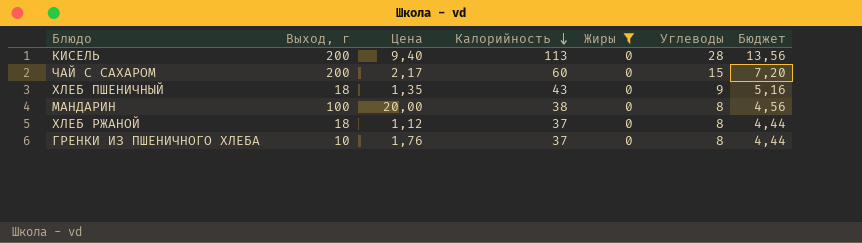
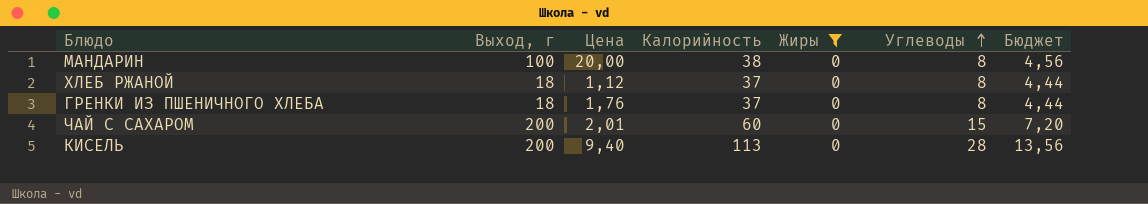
row order: Калорийность descending -> Углеводы ascending
row ХЛЕБ ПШЕНИЧНЫЙ: 18 | 1,35 | 43 | 0 | 9 | 5,16 -> none
ГРЕНКИ ИЗ ПШЕНИЧНОГО ХЛЕБА | Выход, г: 10 -> 18
ЧАЙ С САХАРОМ | Цена: 2,17 -> 2,01

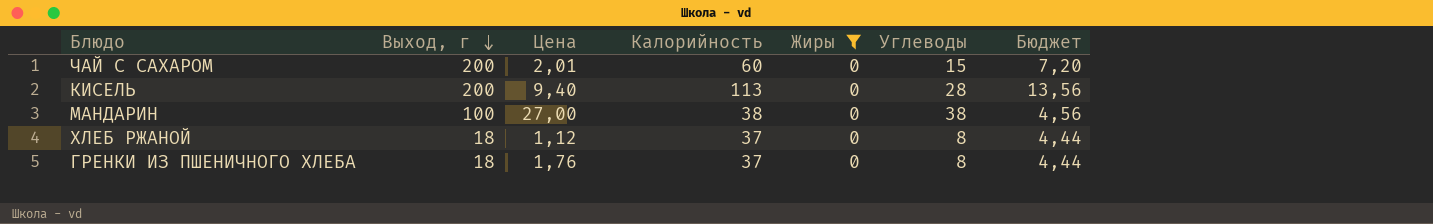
row order: Углеводы ascending -> Выход, г descending
МАНДАРИН | Цена: 20,00 -> 27,00
МАНДАРИН | Углеводы: 8 -> 38

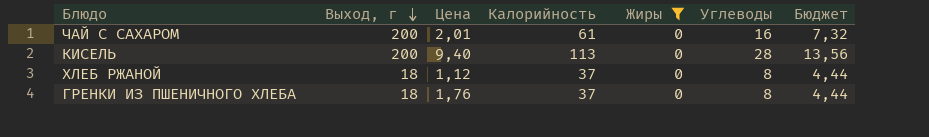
row МАНДАРИН: 100 | 27,00 | 38 | 0 | 38 | 4,56 -> none
ЧАЙ С САХАРОМ | Калорийность: 60 -> 61
ЧАЙ С САХАРОМ | Углеводы: 15 -> 16
ЧАЙ С САХАРОМ | Бюджет: 7,20 -> 7,32

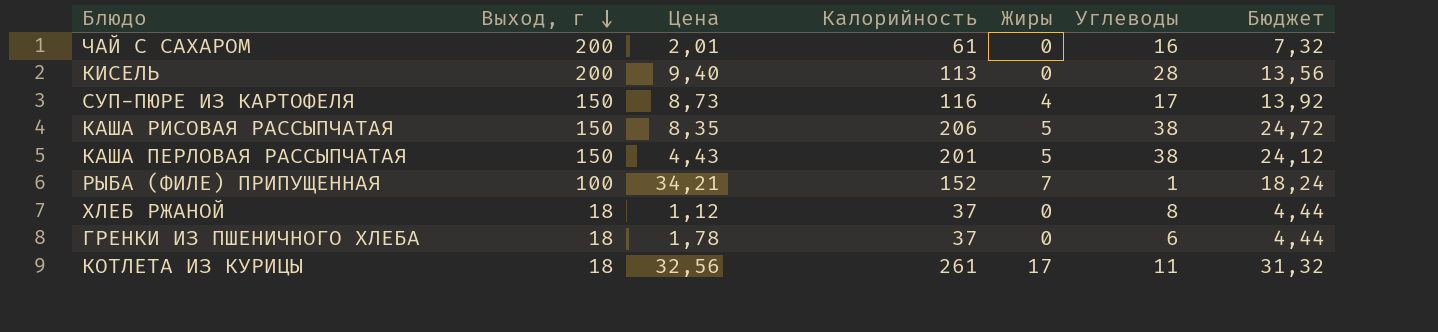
filter: Жиры = 0 -> none
ГРЕНКИ ИЗ ПШЕНИЧНОГО ХЛЕБА | Цена: 1,76 -> 1,78
ГРЕНКИ ИЗ ПШЕНИЧНОГО ХЛЕБА | Углеводы: 8 -> 6

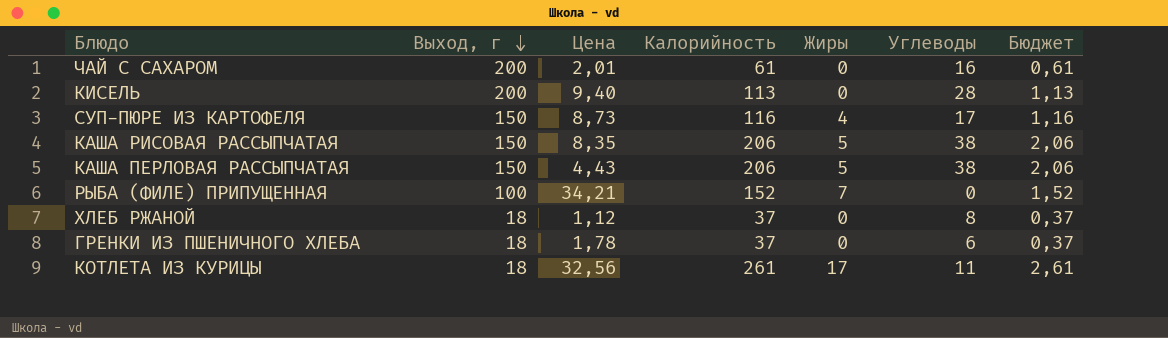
column Бюджет | formula: [Калорийность] * 0,12 -> [Калорийность] * 0,01
КАША ПЕРЛОВАЯ РАССЫПЧАТАЯ | Калорийность: 201 -> 206
РЫБА (ФИЛЕ) ПРИПУЩЕННАЯ | Углеводы: 1 -> 0

